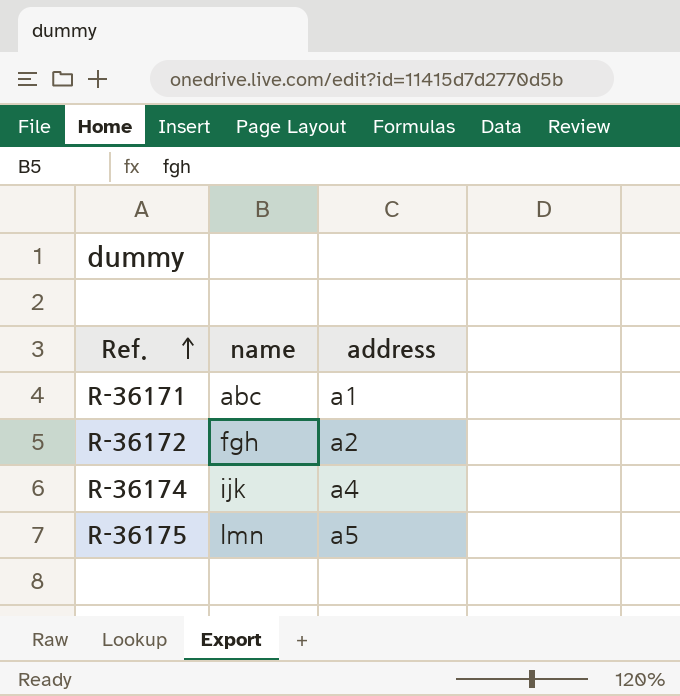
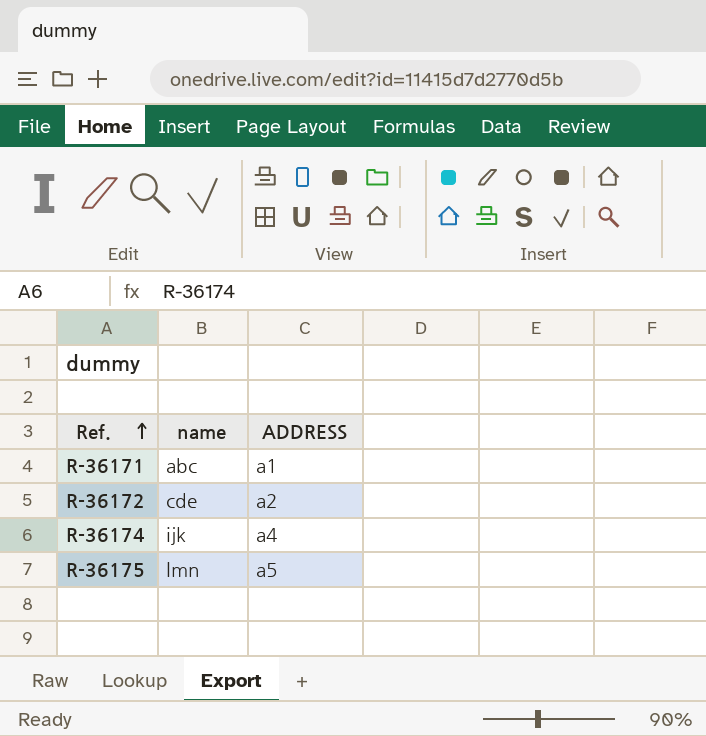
column name: address -> ADDRESS
R-36172 | name: fgh -> cde

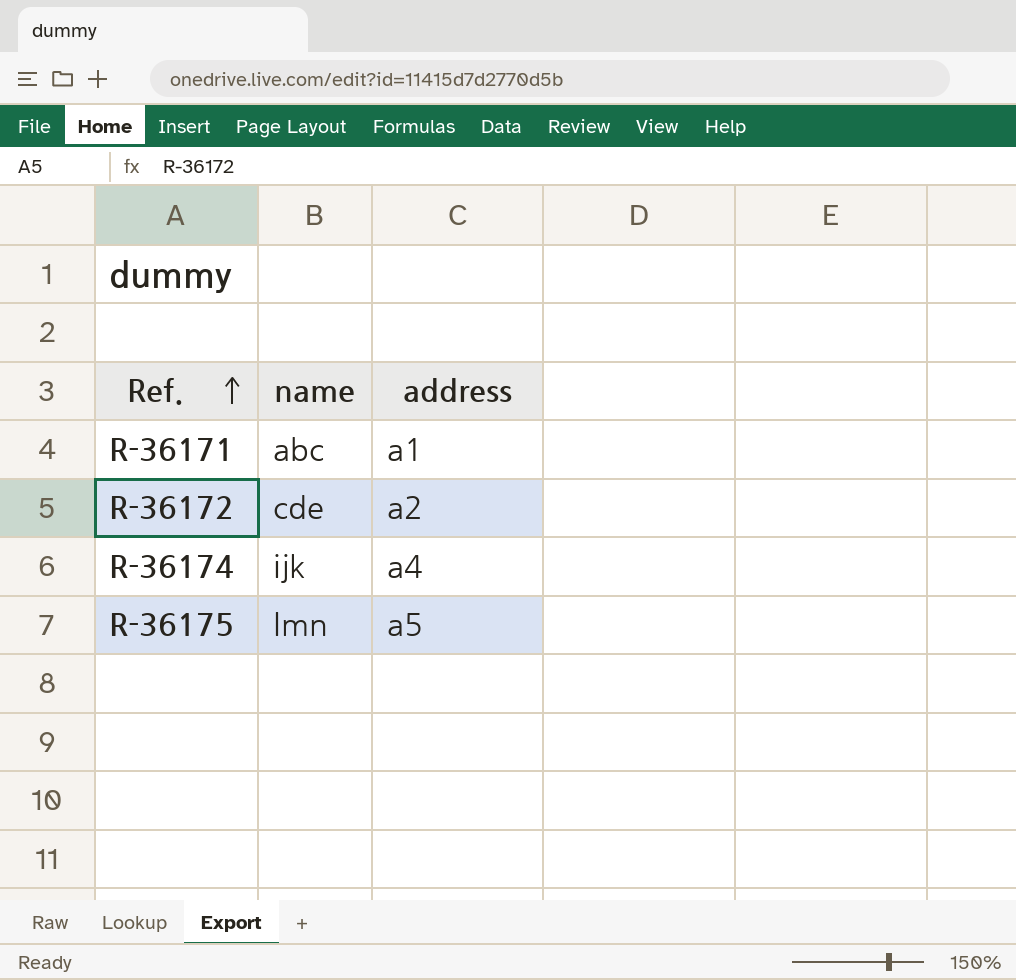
column name: ADDRESS -> address

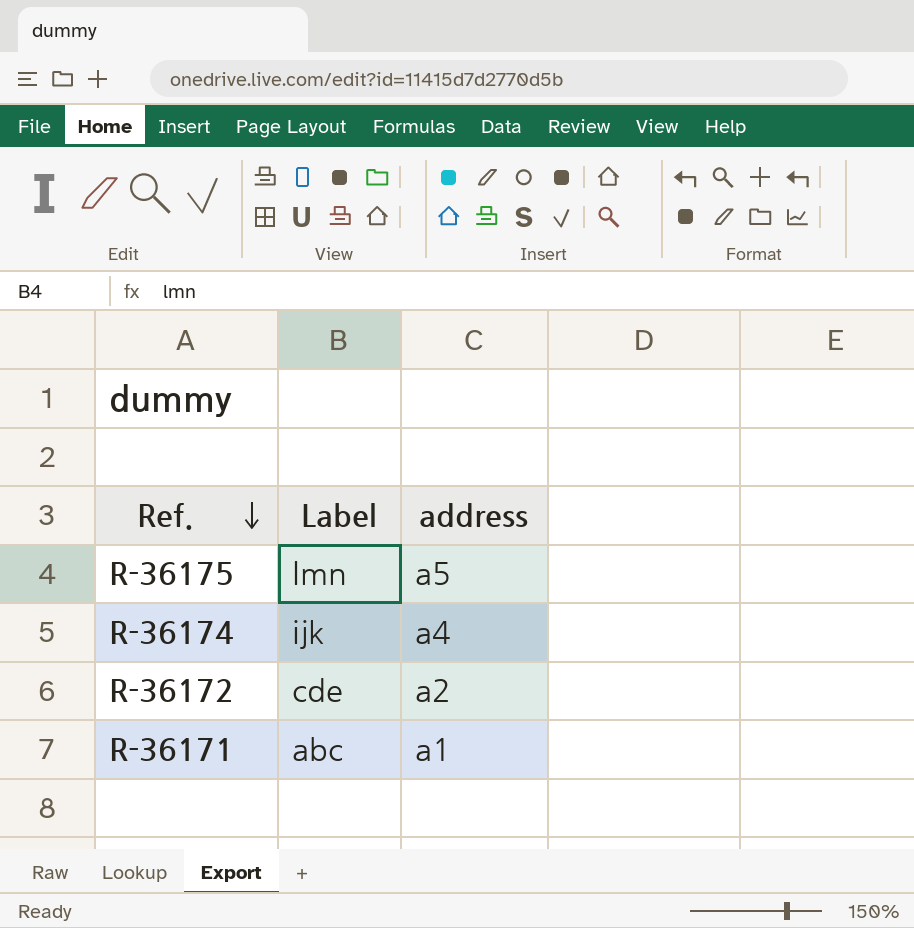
row order: Ref. ascending -> Ref. descending
column name: name -> Label

